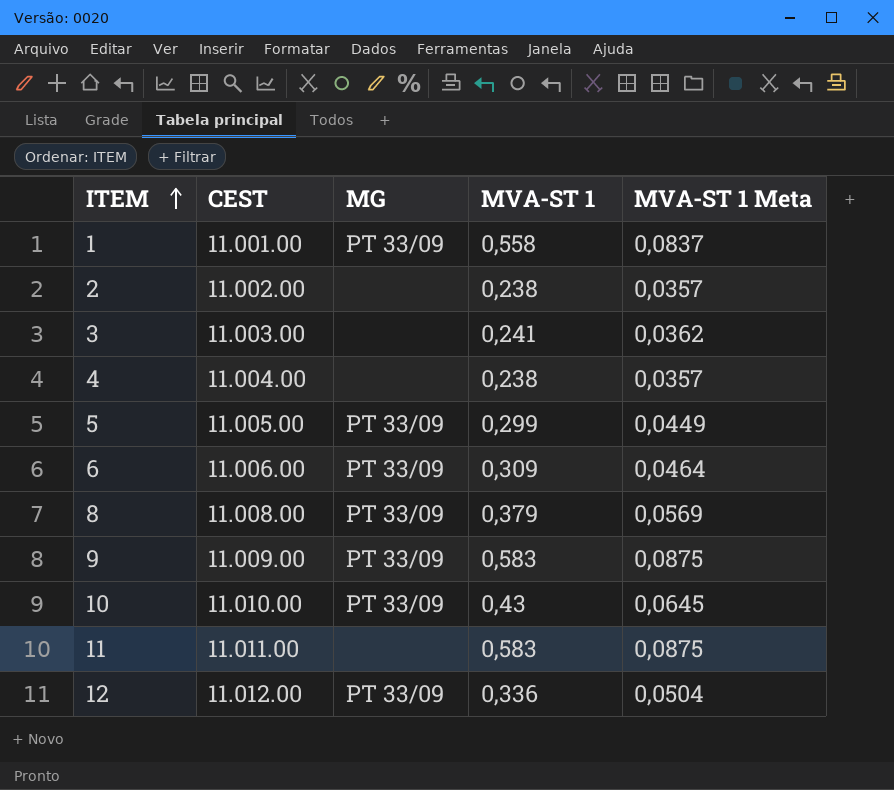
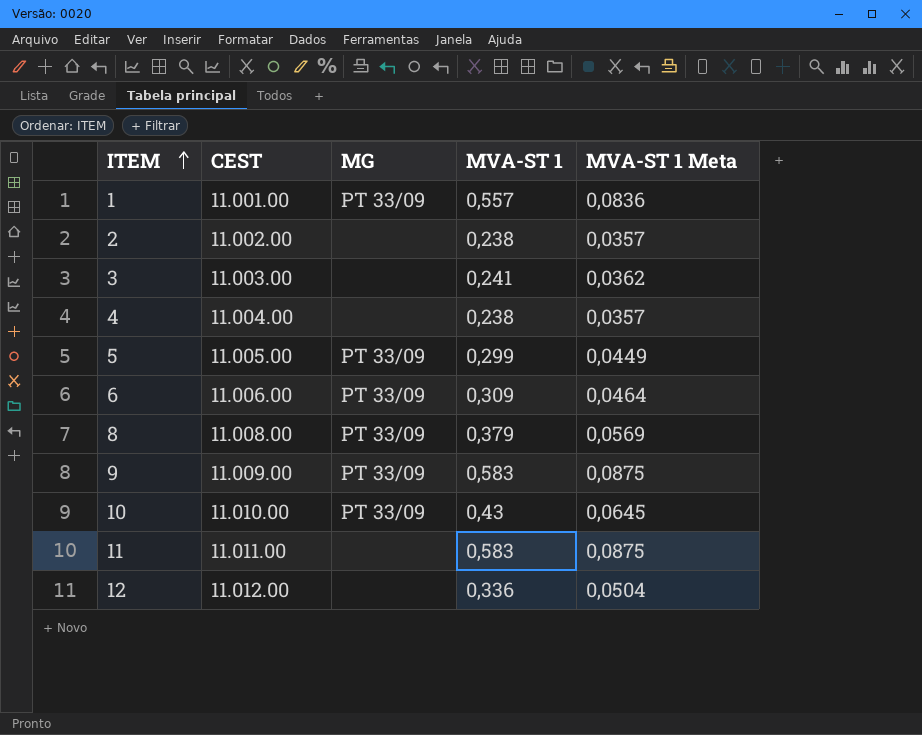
1 | MVA-ST 1: 0,558 -> 0,557
1 | MVA-ST 1 Meta: 0,0837 -> 0,0836
12 | MG: PT 33/09 -> none

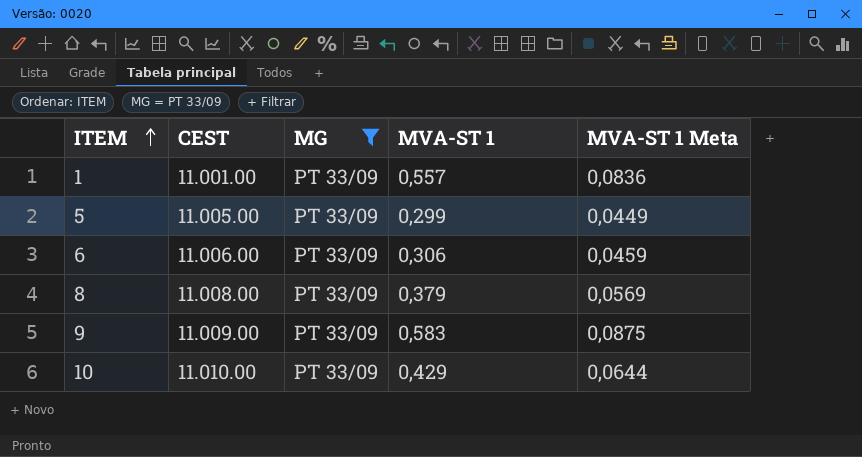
filter: none -> MG = PT 33/09
6 | MVA-ST 1: 0,309 -> 0,306
6 | MVA-ST 1 Meta: 0,0464 -> 0,0459
10 | MVA-ST 1: 0,43 -> 0,429
10 | MVA-ST 1 Meta: 0,0645 -> 0,0644

